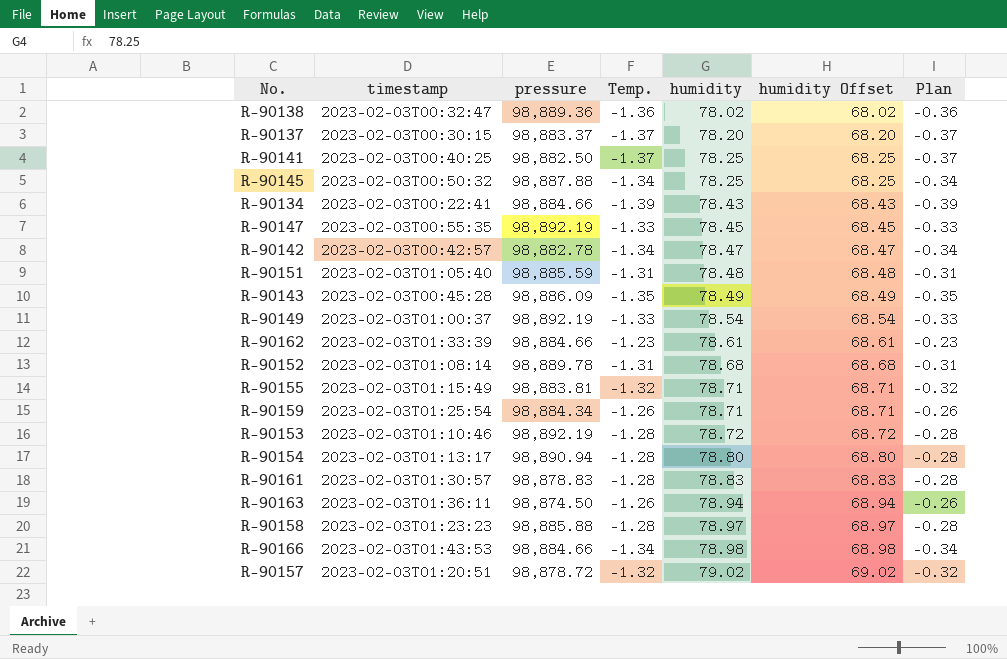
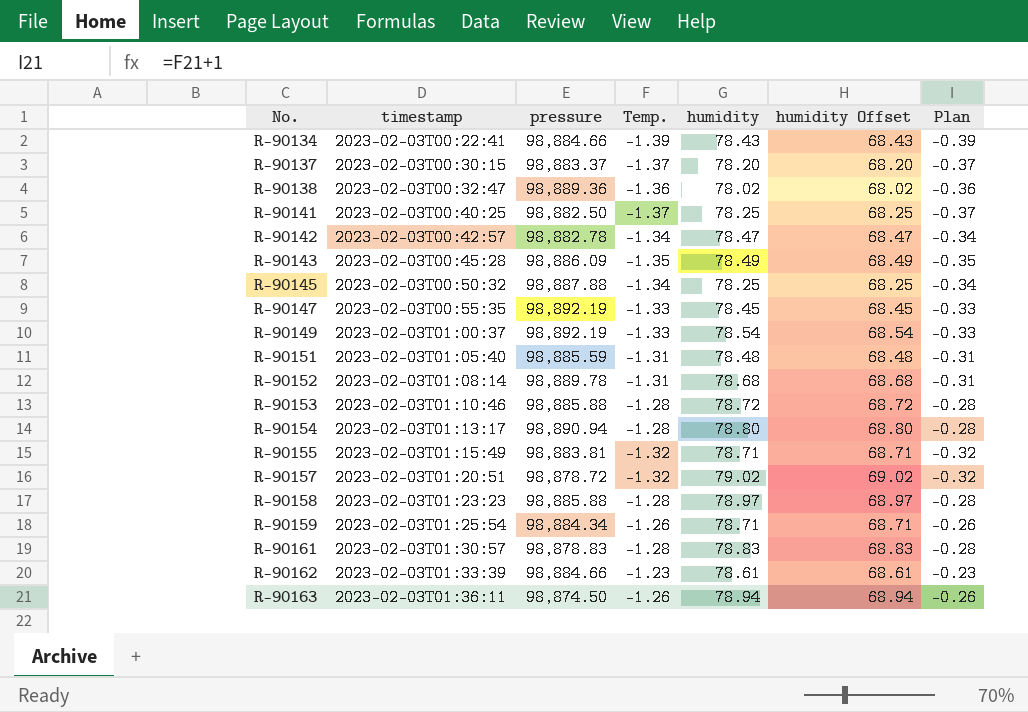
row order: humidity ascending -> No. ascending
row R-90166: 2023-02-03T01:43:53 | 98,884.66 | -1.34 | 78.98 | 68.98 | -0.34 -> none
R-90153 | pressure: 98,892.19 -> 98,885.88

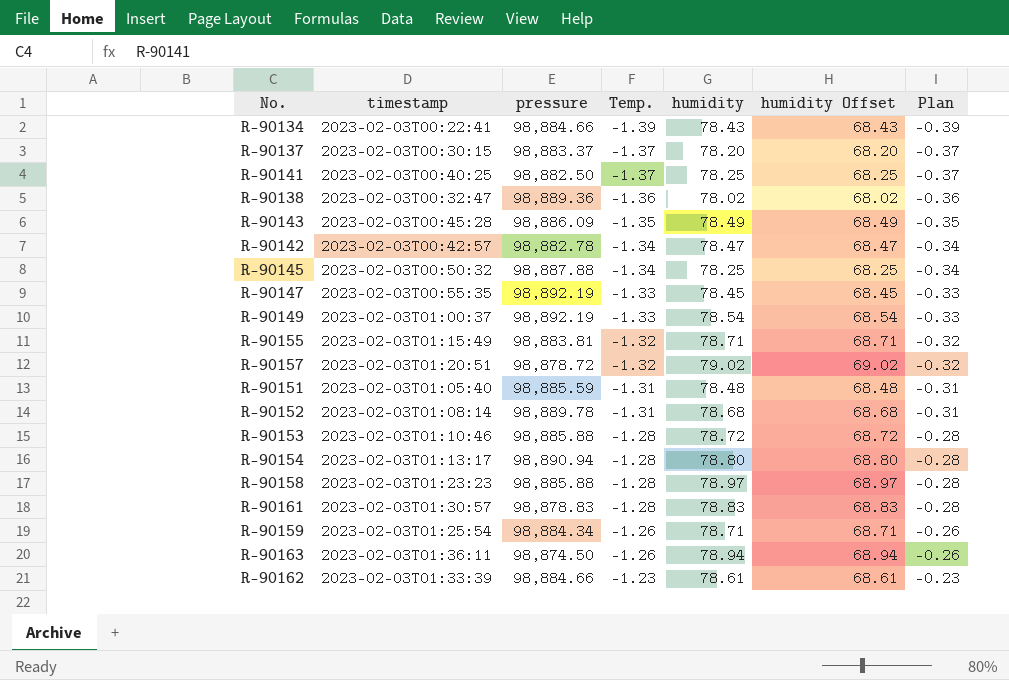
row order: No. ascending -> Temp. ascending

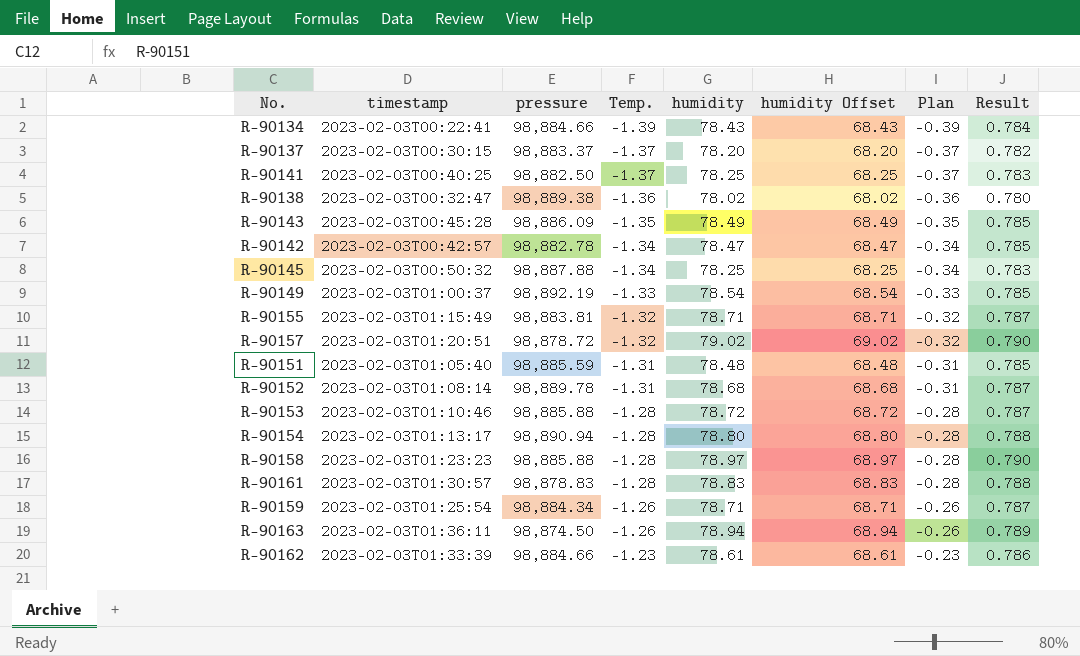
column Result | formula: none -> [humidity] * 0.01
row R-90147: 2023-02-03T00:55:35 | 98,892.19 | -1.33 | 78.45 | 68.45 | -0.33 -> none
R-90138 | pressure: 98,889.36 -> 98,889.38

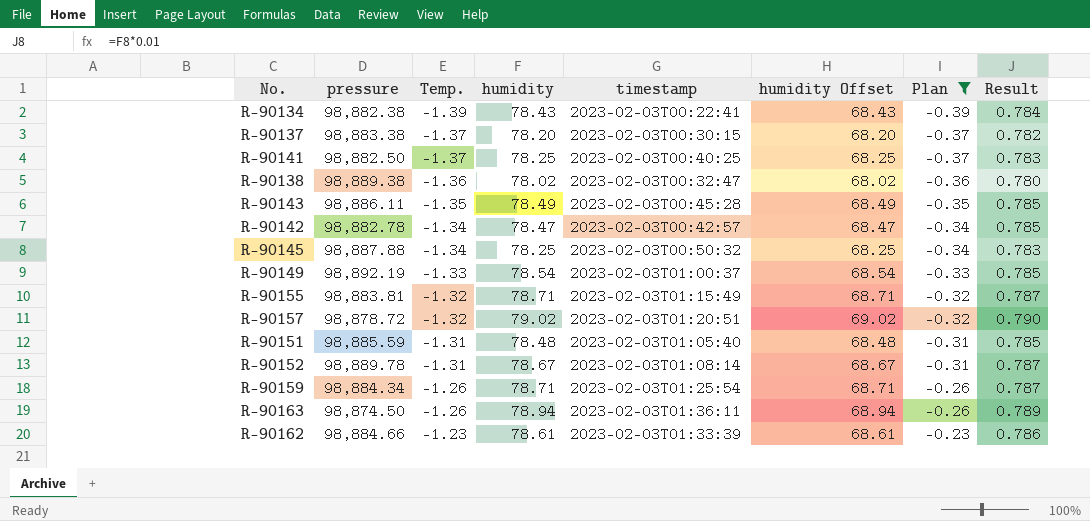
filter: none -> Plan != -0.28
column timestamp | position: 2 -> 5
R-90134 | pressure: 98,884.66 -> 98,882.38
R-90137 | pressure: 98,883.37 -> 98,883.38
R-90143 | pressure: 98,886.09 -> 98,886.11
R-90152 | humidity: 78.68 -> 78.67
R-90152 | humidity Offset: 68.68 -> 68.67

